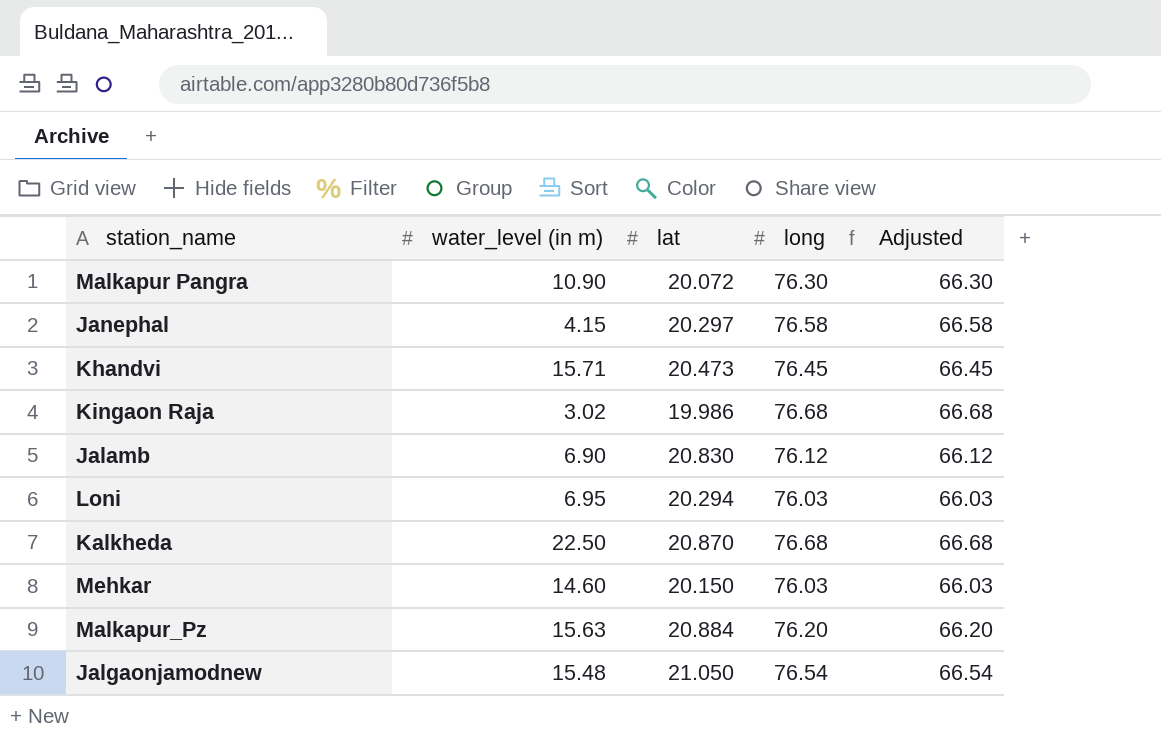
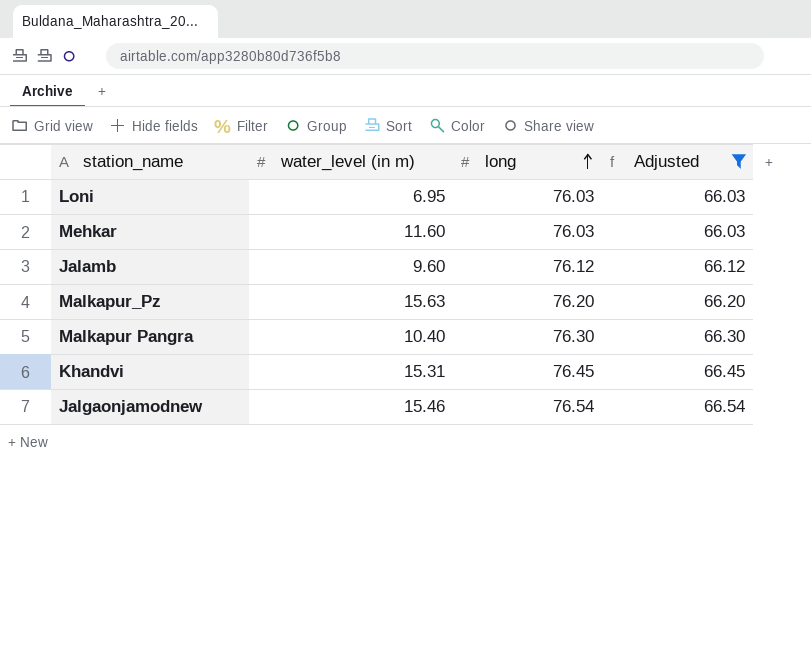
filter: none -> Adjusted <= 66.54
row order: none -> long ascending
column lat | position: 3 -> none
Mehkar | water_level (in m): 14.60 -> 11.60
Jalamb | water_level (in m): 6.90 -> 9.60
Malkapur Pangra | water_level (in m): 10.90 -> 10.40
Khandvi | water_level (in m): 15.71 -> 15.31
Jalgaonjamodnew | water_level (in m): 15.48 -> 15.46

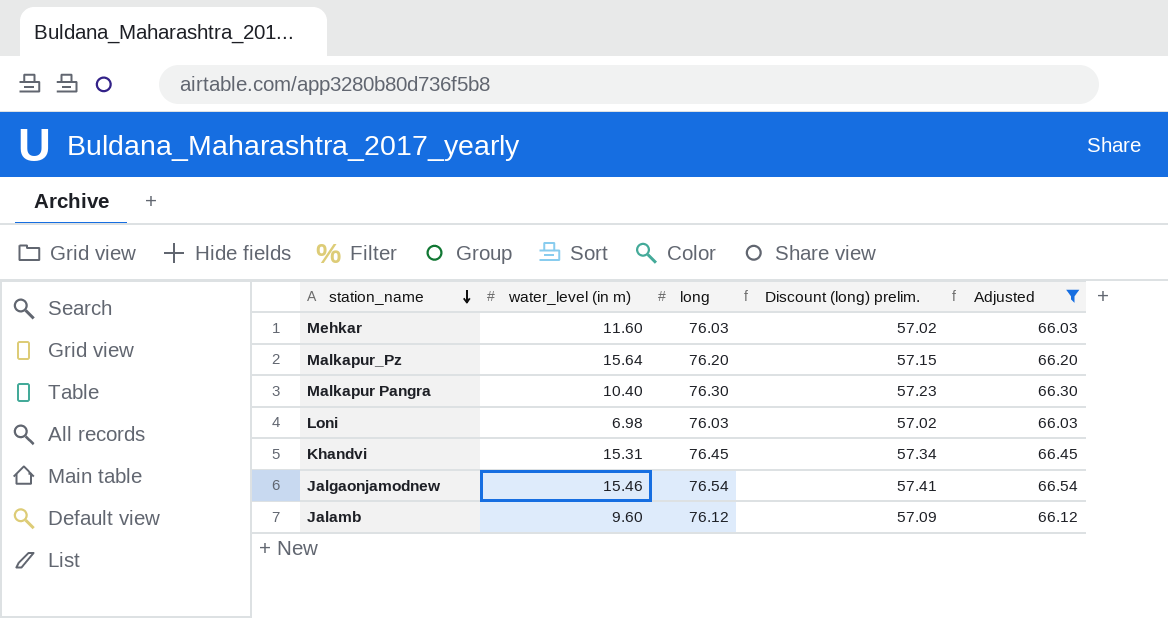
row order: long ascending -> station_name descending
column Discount (long) prelim. | formula: none -> [long] * 0.75
Malkapur_Pz | water_level (in m): 15.63 -> 15.64
Loni | water_level (in m): 6.95 -> 6.98

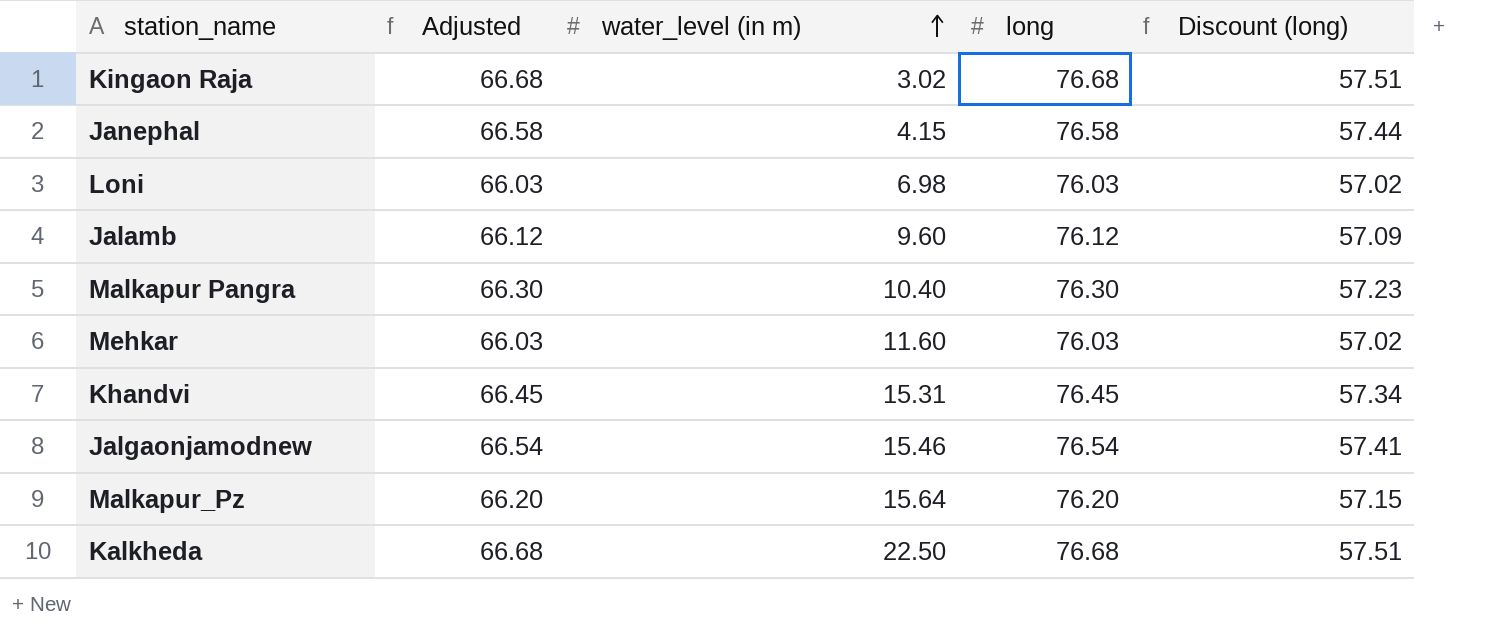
filter: Adjusted <= 66.54 -> none
row order: station_name descending -> water_level (in m) ascending
column Adjusted | position: 5 -> 2
column name: Discount (long) prelim. -> Discount (long)

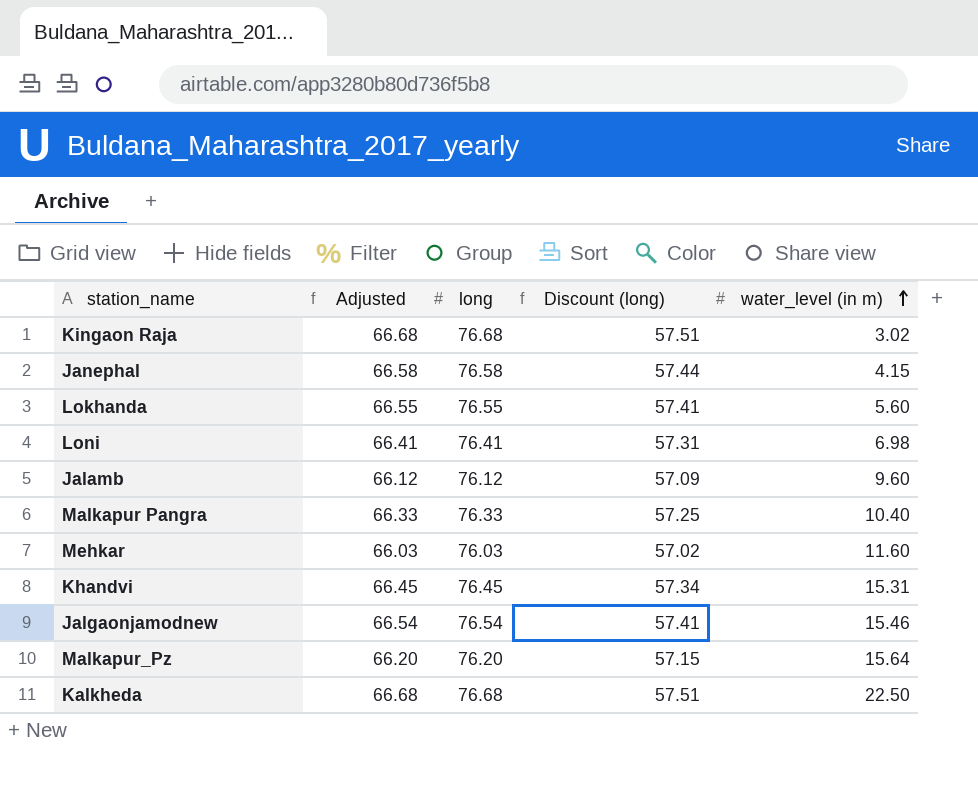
column water_level (in m) | position: 3 -> 5
row Lokhanda: none -> 66.55 | 76.55 | 57.41 | 5.60
Loni | Adjusted: 66.03 -> 66.41
Loni | long: 76.03 -> 76.41
Loni | Discount (long): 57.02 -> 57.31
Malkapur Pangra | Adjusted: 66.30 -> 66.33
Malkapur Pangra | long: 76.30 -> 76.33
Malkapur Pangra | Discount (long): 57.23 -> 57.25

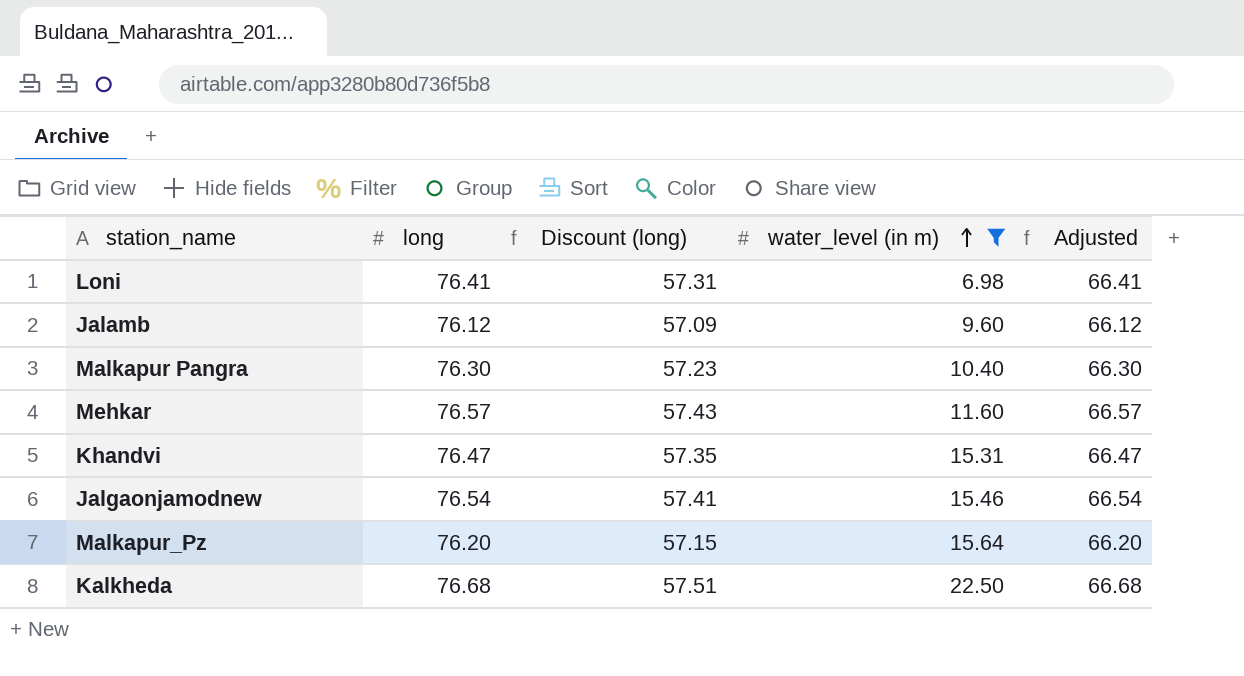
filter: none -> water_level (in m) >= 6.98
column Adjusted | position: 2 -> 5
Malkapur Pangra | long: 76.33 -> 76.30
Malkapur Pangra | Discount (long): 57.25 -> 57.23
Malkapur Pangra | Adjusted: 66.33 -> 66.30
Mehkar | long: 76.03 -> 76.57
Mehkar | Discount (long): 57.02 -> 57.43
Mehkar | Adjusted: 66.03 -> 66.57
Khandvi | long: 76.45 -> 76.47
Khandvi | Discount (long): 57.34 -> 57.35
Khandvi | Adjusted: 66.45 -> 66.47

